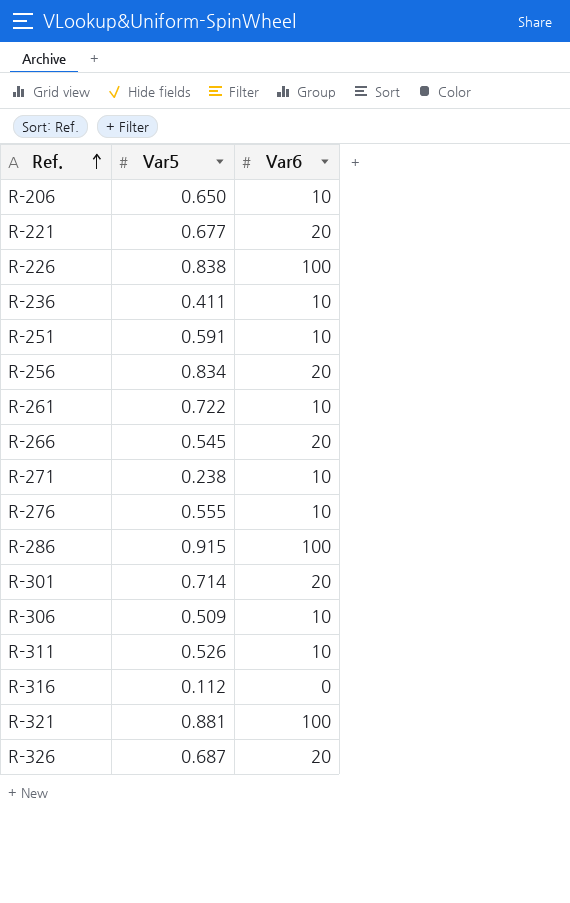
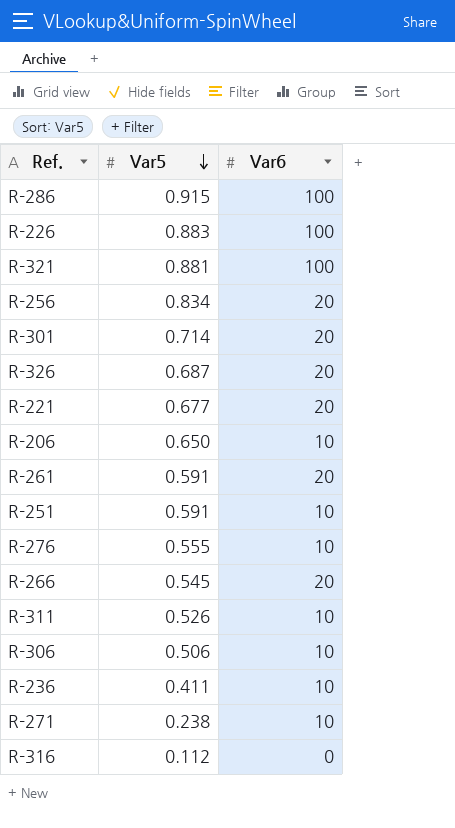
row order: Ref. ascending -> Var5 descending
R-226 | Var5: 0.838 -> 0.883
R-261 | Var5: 0.722 -> 0.591
R-261 | Var6: 10 -> 20
R-306 | Var5: 0.509 -> 0.506

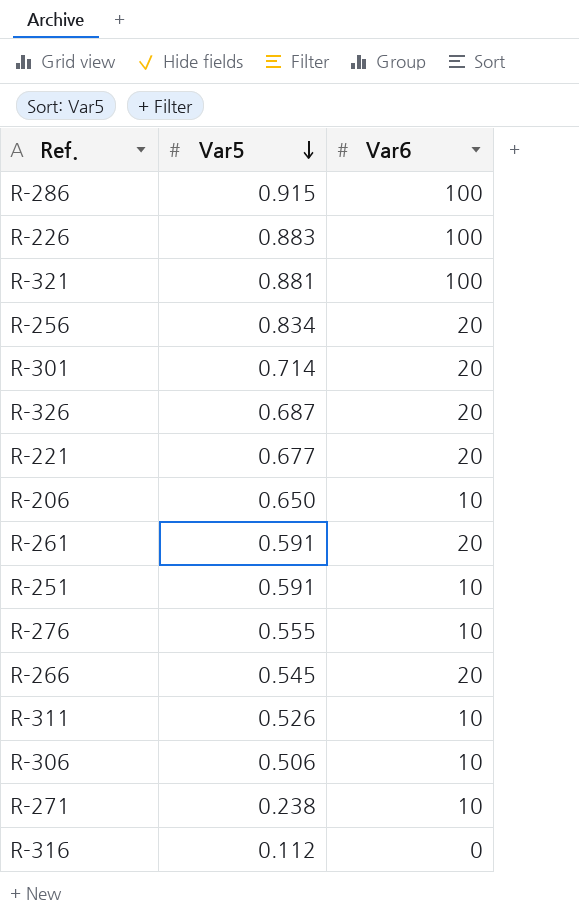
row R-236: 0.411 | 10 -> none

